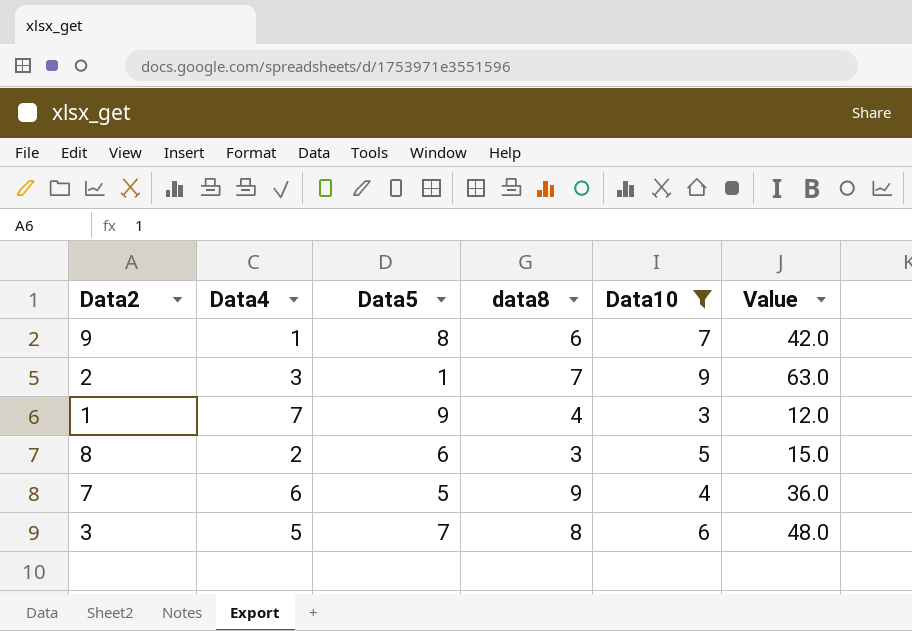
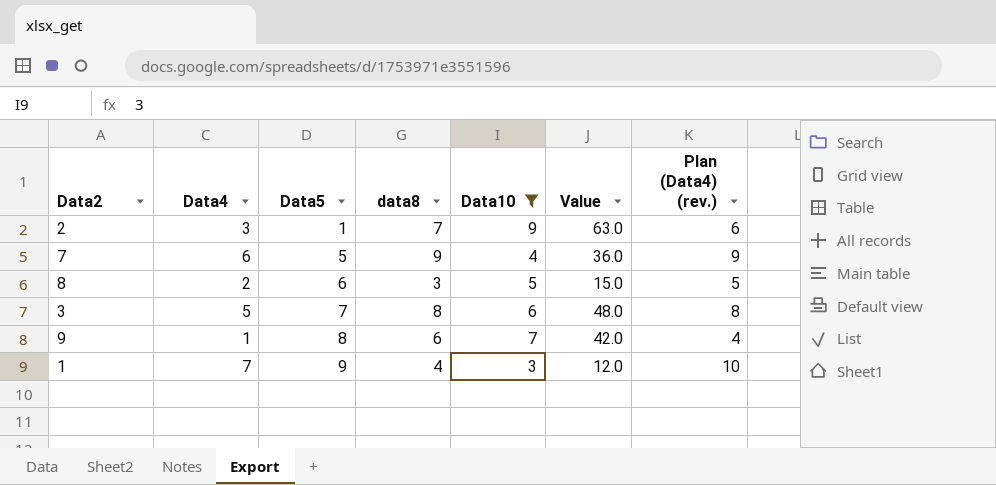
row order: none -> Data5 ascending
column Plan (Data4) (rev.) | formula: none -> [Data4] + 3

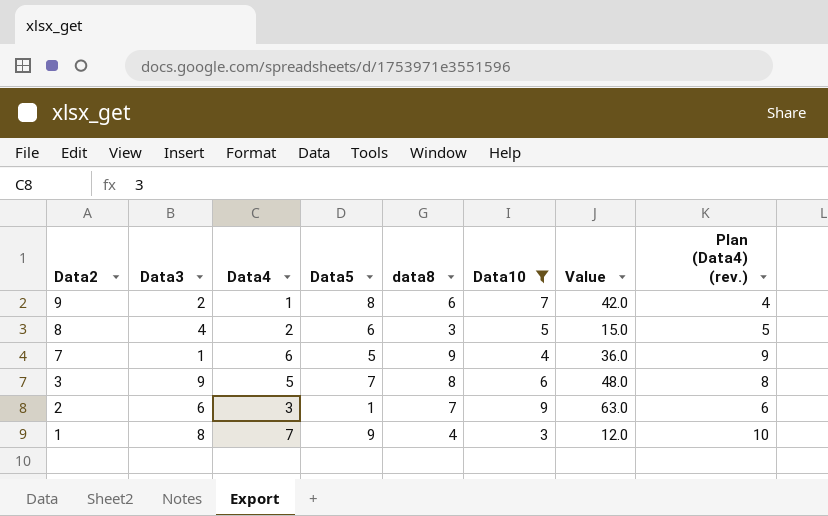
row order: Data5 ascending -> Data2 descending
column Data3 | position: none -> 2

